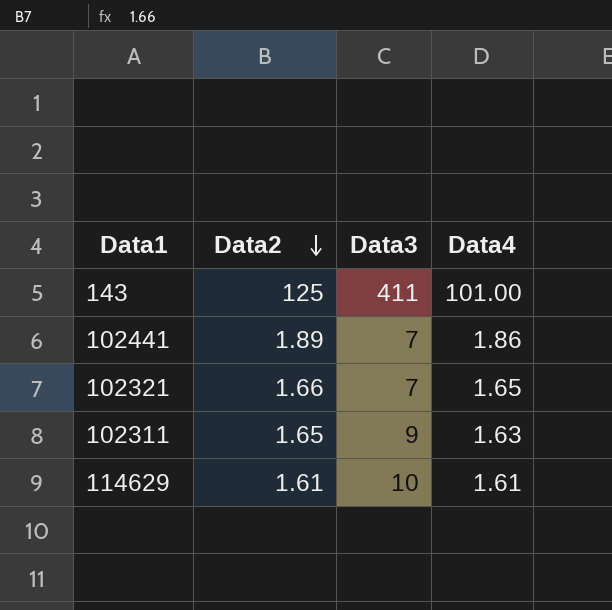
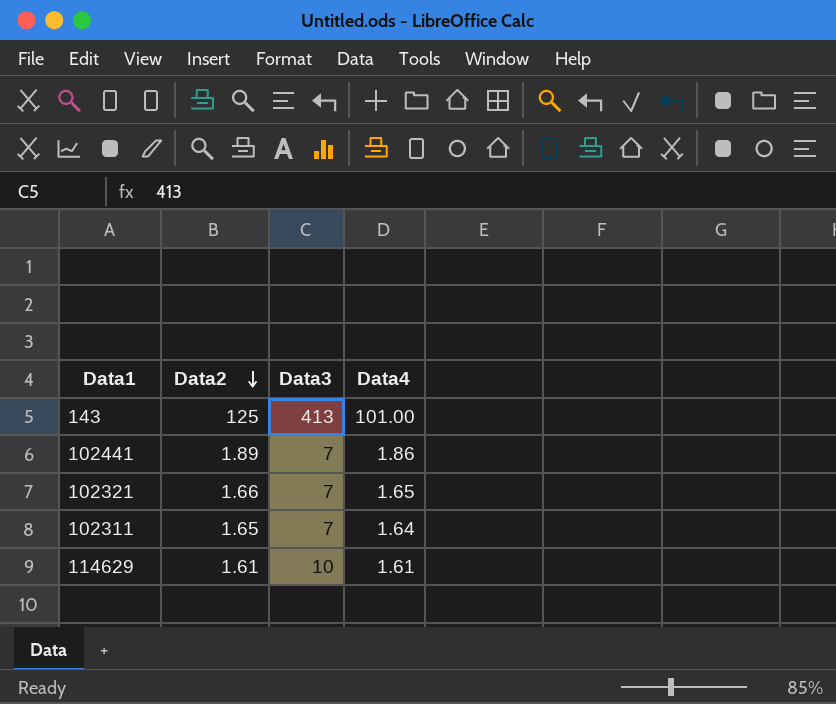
143 | Data3: 411 -> 413
102311 | Data3: 9 -> 7
102311 | Data4: 1.63 -> 1.64

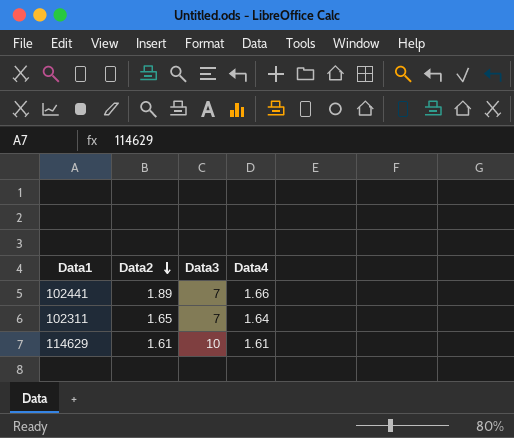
row 143: 125 | 413 | 101.00 -> none
row 102321: 1.66 | 7 | 1.65 -> none
102441 | Data4: 1.86 -> 1.66

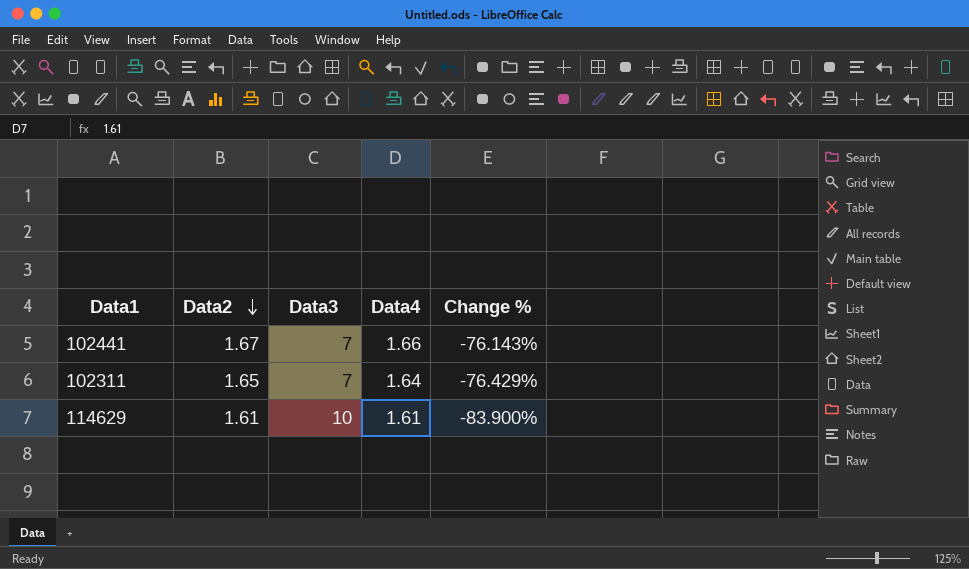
column Change % | formula: none -> ([Data2] - [Data3]) / [Data3]
102441 | Data2: 1.89 -> 1.67

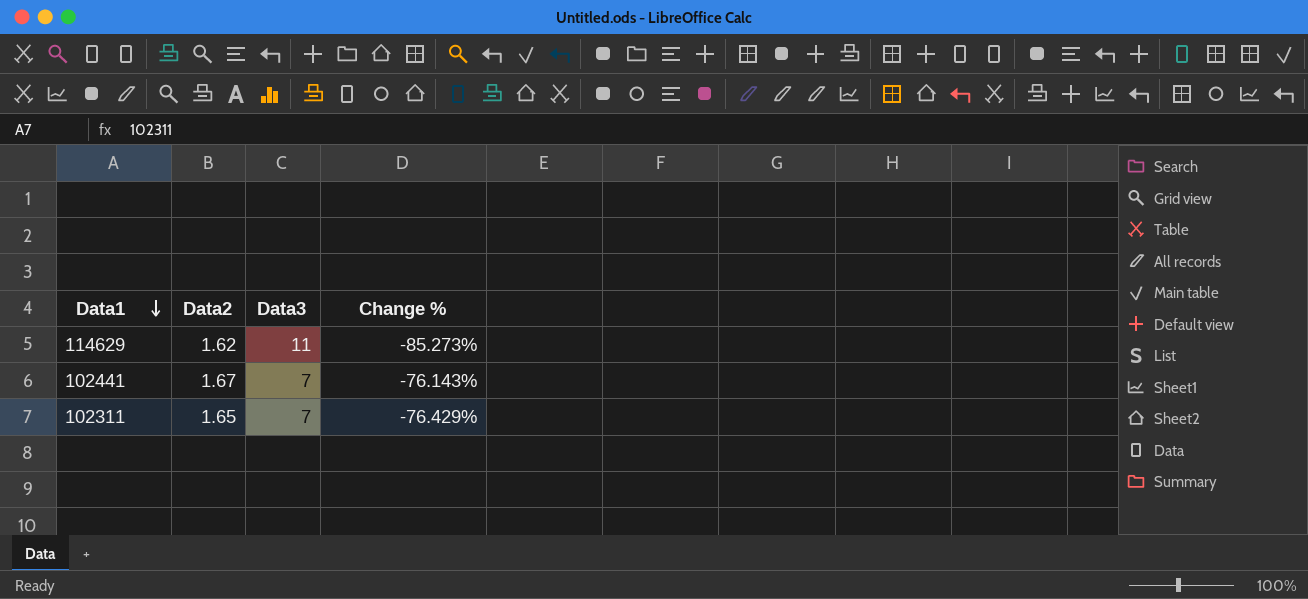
row order: Data2 descending -> Data1 descending
column Data4 | position: 4 -> none
114629 | Data2: 1.61 -> 1.62
114629 | Data3: 10 -> 11
114629 | Change %: -83.900% -> -85.273%

